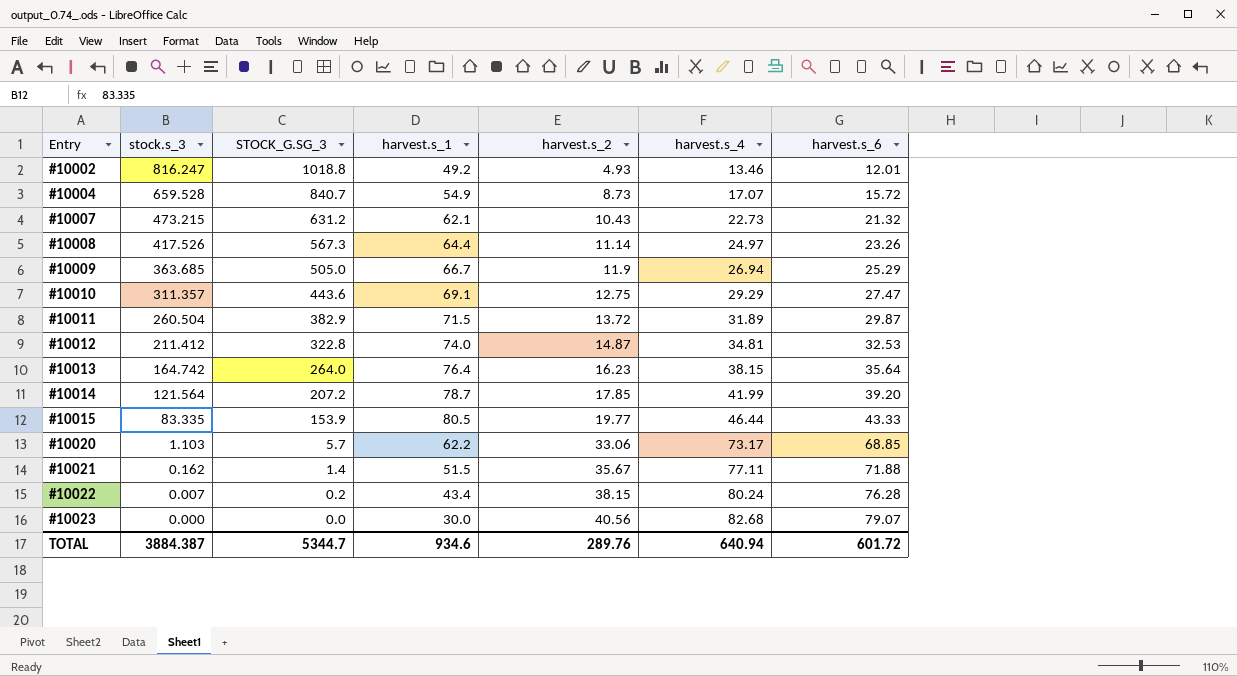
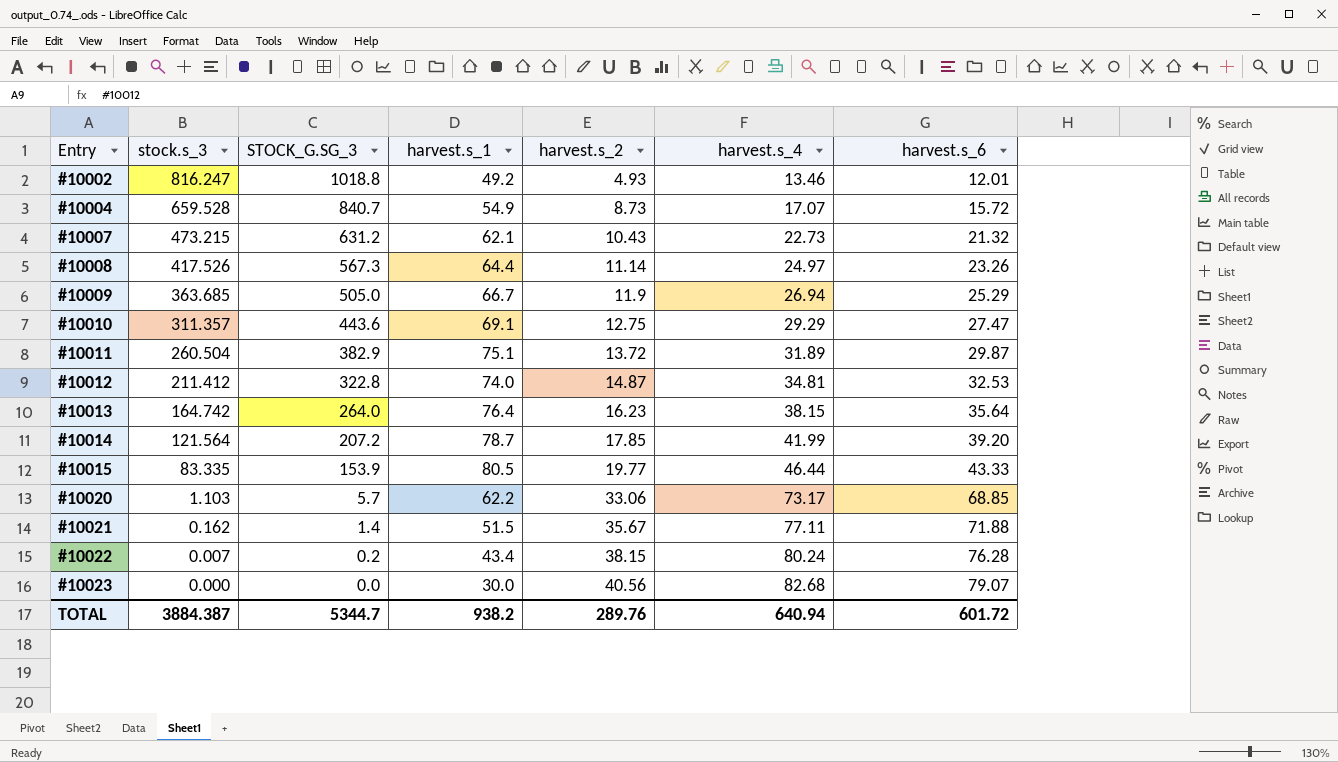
#10011 | harvest.s_1: 71.5 -> 75.1
TOTAL | harvest.s_1: 934.6 -> 938.2

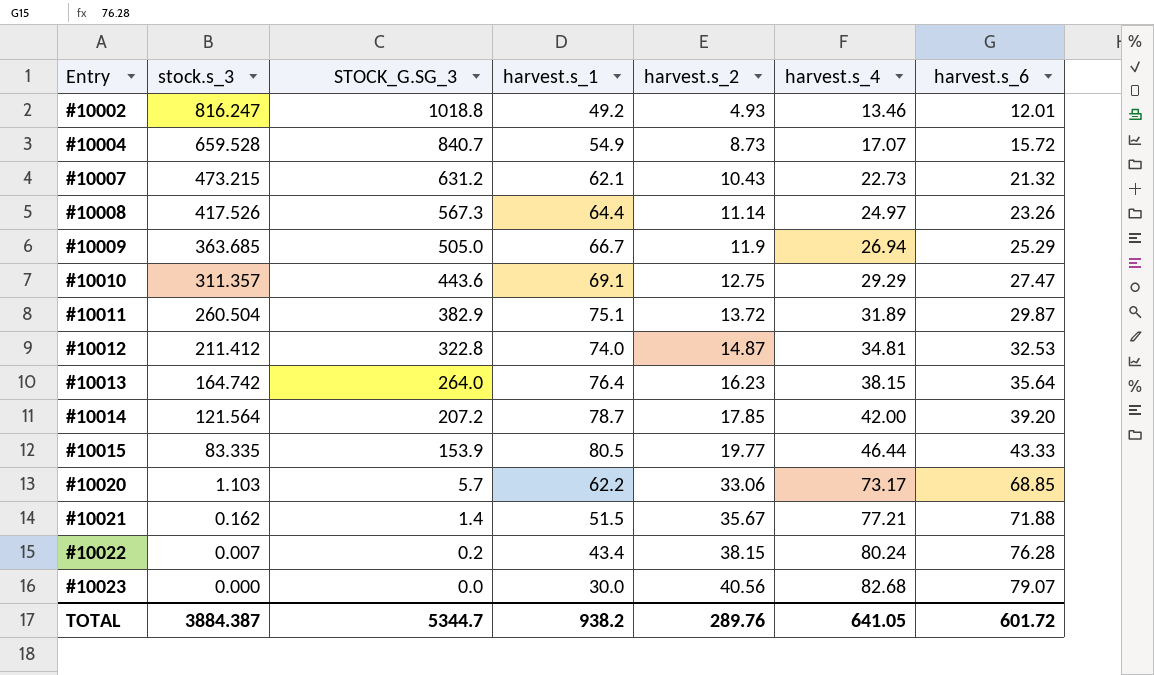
#10014 | harvest.s_4: 41.99 -> 42.00
#10021 | harvest.s_4: 77.11 -> 77.21
TOTAL | harvest.s_4: 640.94 -> 641.05

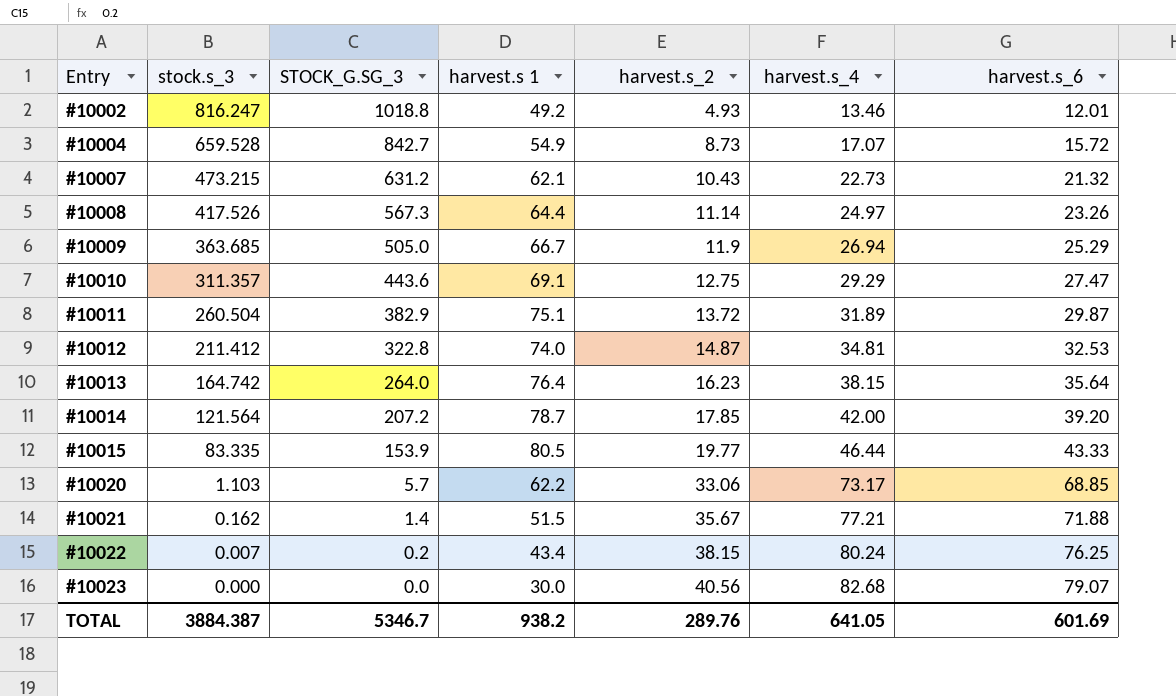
column name: harvest.s_1 -> harvest.s 1
#10004 | STOCK_G.SG_3: 840.7 -> 842.7
#10022 | harvest.s_6: 76.28 -> 76.25
TOTAL | STOCK_G.SG_3: 5344.7 -> 5346.7
TOTAL | harvest.s_6: 601.72 -> 601.69

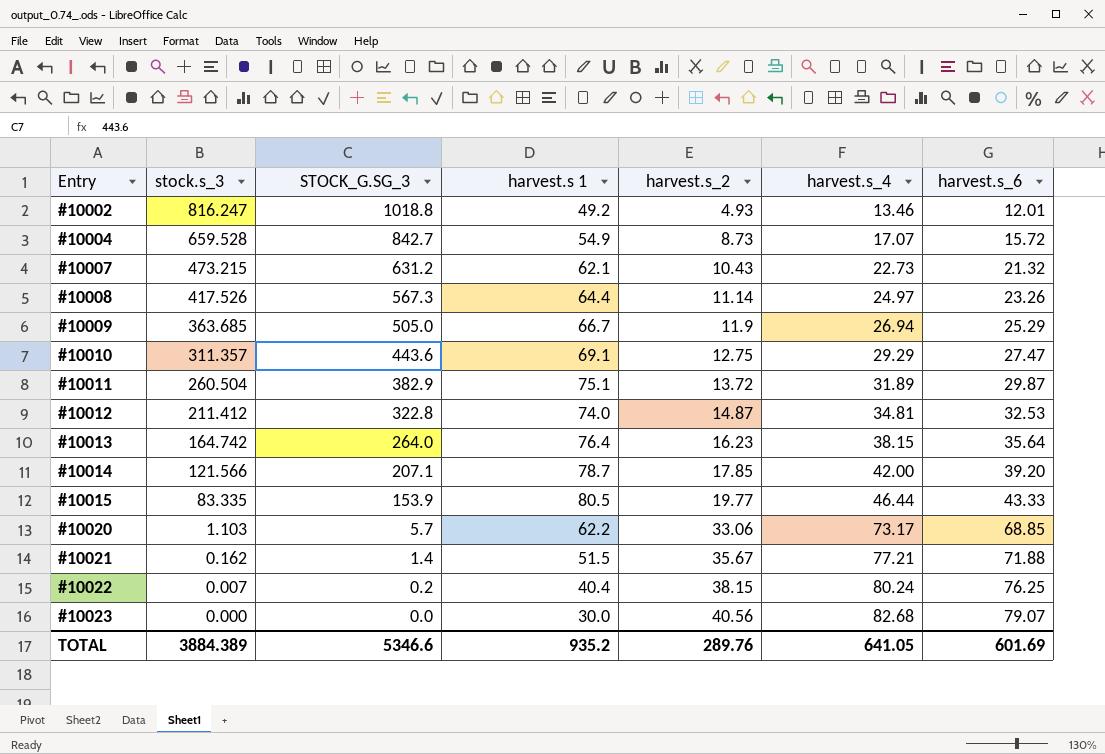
#10014 | stock.s_3: 121.564 -> 121.566
#10014 | STOCK_G.SG_3: 207.2 -> 207.1
#10022 | harvest.s 1: 43.4 -> 40.4
TOTAL | stock.s_3: 3884.387 -> 3884.389
TOTAL | STOCK_G.SG_3: 5346.7 -> 5346.6
TOTAL | harvest.s 1: 938.2 -> 935.2

